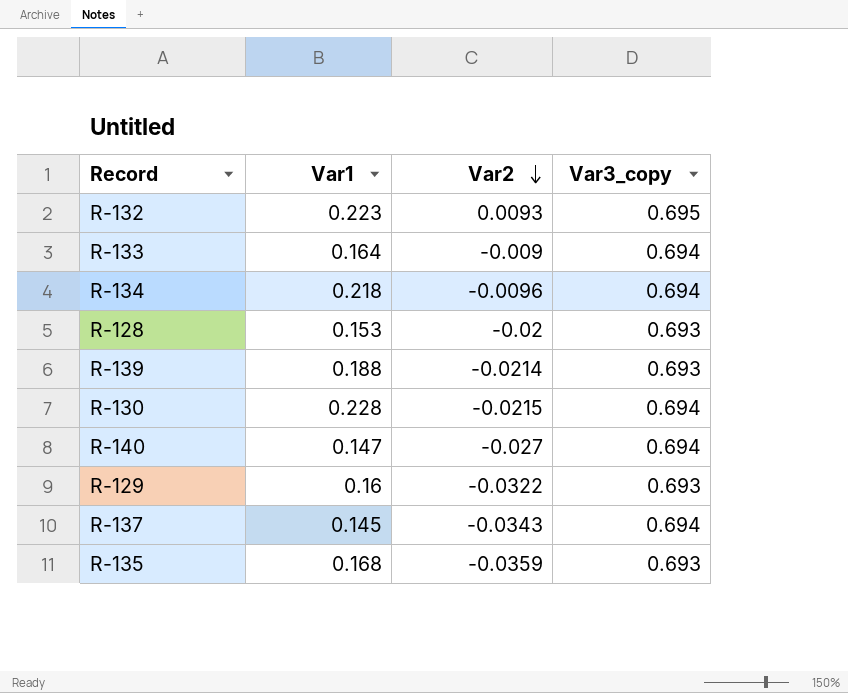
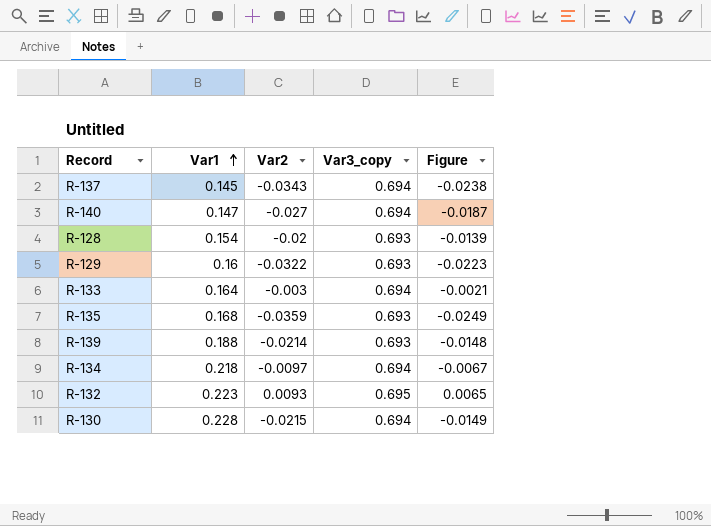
row order: Var2 descending -> Var1 ascending
column Figure | formula: none -> [Var2] * [Var3_copy]
R-128 | Var1: 0.153 -> 0.154
R-133 | Var2: -0.009 -> -0.003
R-134 | Var2: -0.0096 -> -0.0097

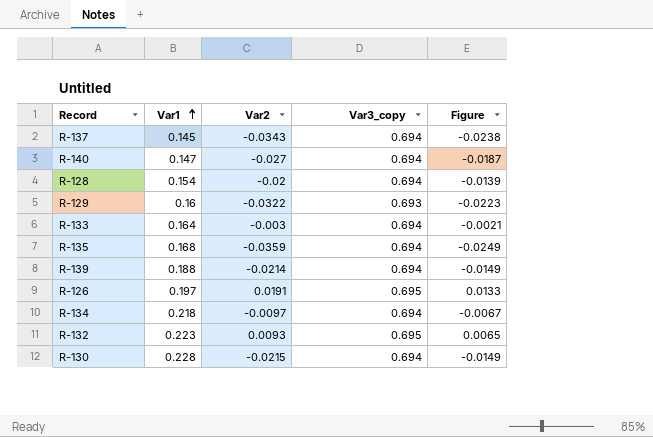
R-128 | Var3_copy: 0.693 -> 0.694
R-135 | Var3_copy: 0.693 -> 0.694
R-139 | Var3_copy: 0.693 -> 0.694
R-139 | Figure: -0.0148 -> -0.0149
row R-126: none -> 0.197 | 0.0191 | 0.695 | 0.0133

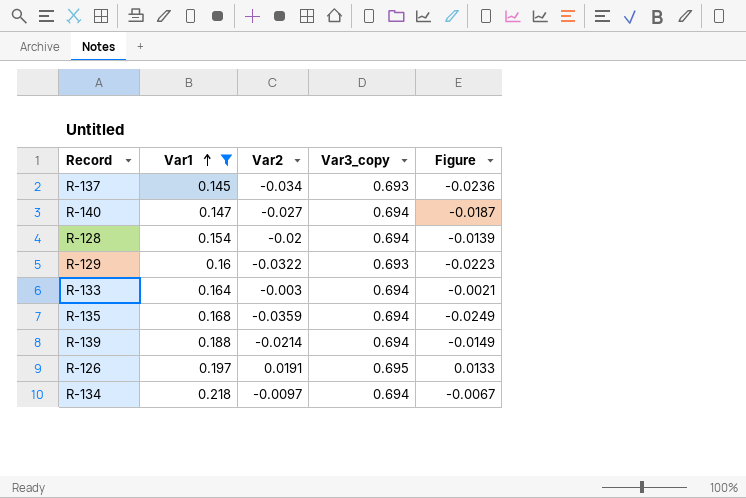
filter: none -> Var1 <= 0.218
R-137 | Var2: -0.0343 -> -0.034
R-137 | Var3_copy: 0.694 -> 0.693
R-137 | Figure: -0.0238 -> -0.0236

